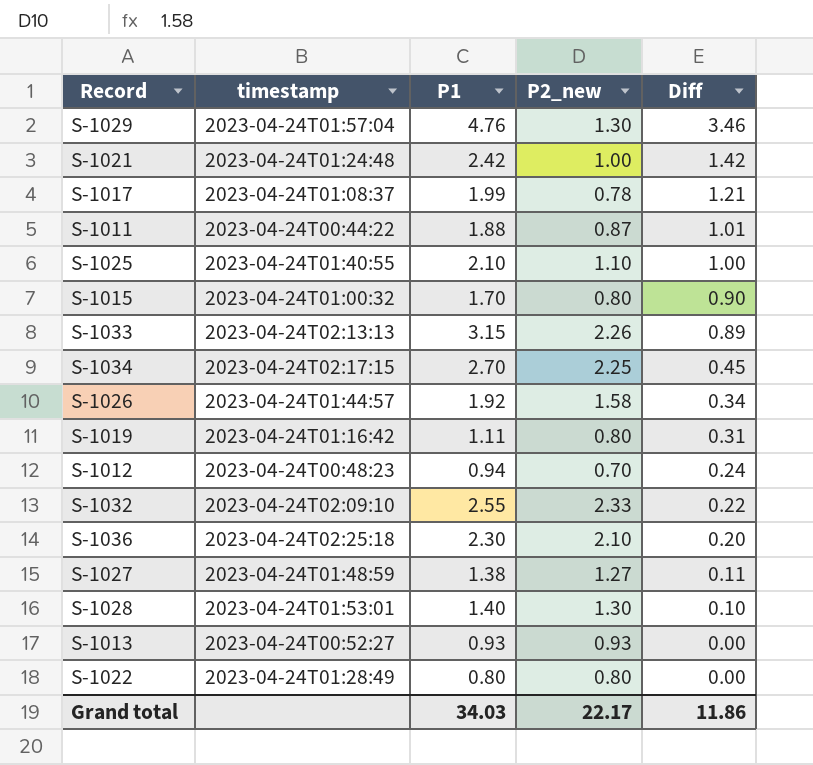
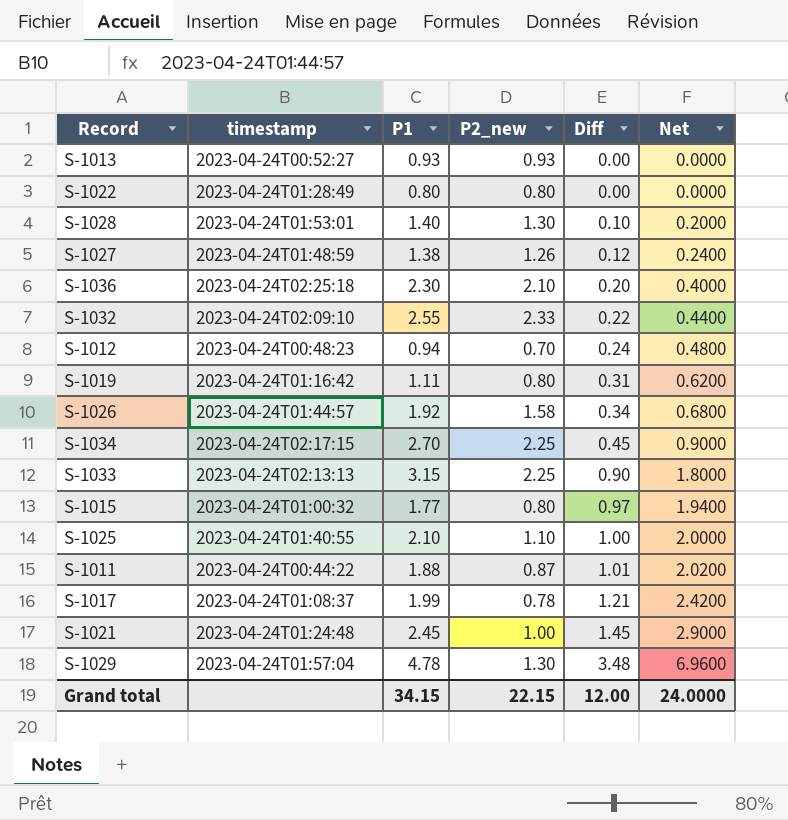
row order: Diff descending -> Diff ascending
column Net | formula: none -> [Diff] * 2
S-1027 | P2_new: 1.27 -> 1.26
S-1027 | Diff: 0.11 -> 0.12
S-1033 | P2_new: 2.26 -> 2.25
S-1033 | Diff: 0.89 -> 0.90
S-1015 | P1: 1.70 -> 1.77
S-1015 | Diff: 0.90 -> 0.97
S-1021 | P1: 2.42 -> 2.45
S-1021 | Diff: 1.42 -> 1.45
S-1029 | P1: 4.76 -> 4.78
S-1029 | Diff: 3.46 -> 3.48
Grand total | P1: 34.03 -> 34.15
Grand total | P2_new: 22.17 -> 22.15
Grand total | Diff: 11.86 -> 12.00

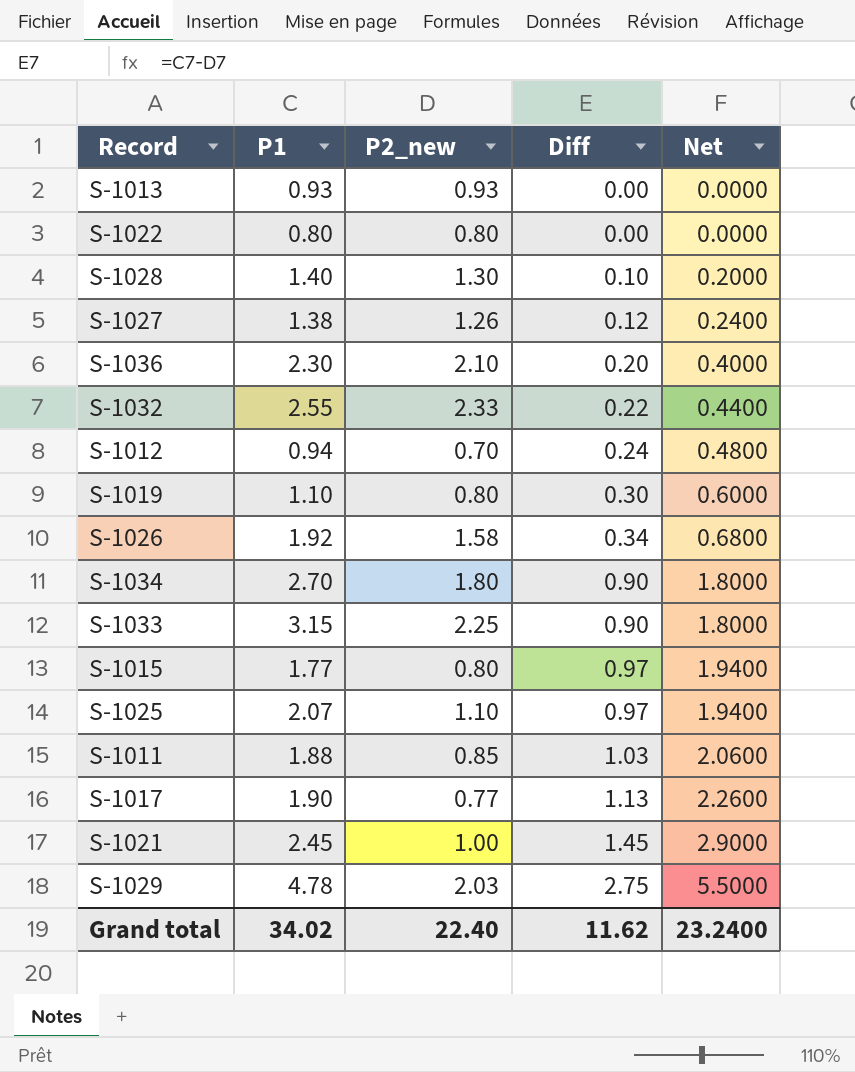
column timestamp | position: 2 -> none
S-1019 | P1: 1.11 -> 1.10
S-1019 | Diff: 0.31 -> 0.30
S-1019 | Net: 0.6200 -> 0.6000
S-1034 | P2_new: 2.25 -> 1.80
S-1034 | Diff: 0.45 -> 0.90
S-1034 | Net: 0.9000 -> 1.8000
S-1025 | P1: 2.10 -> 2.07
S-1025 | Diff: 1.00 -> 0.97
S-1025 | Net: 2.0000 -> 1.9400
S-1011 | P2_new: 0.87 -> 0.85
S-1011 | Diff: 1.01 -> 1.03
S-1011 | Net: 2.0200 -> 2.0600
S-1017 | P1: 1.99 -> 1.90
S-1017 | P2_new: 0.78 -> 0.77
S-1017 | Diff: 1.21 -> 1.13
S-1017 | Net: 2.4200 -> 2.2600
S-1029 | P2_new: 1.30 -> 2.03
S-1029 | Diff: 3.48 -> 2.75
S-1029 | Net: 6.9600 -> 5.5000
Grand total | P1: 34.15 -> 34.02
Grand total | P2_new: 22.15 -> 22.40
Grand total | Diff: 12.00 -> 11.62
Grand total | Net: 24.0000 -> 23.2400

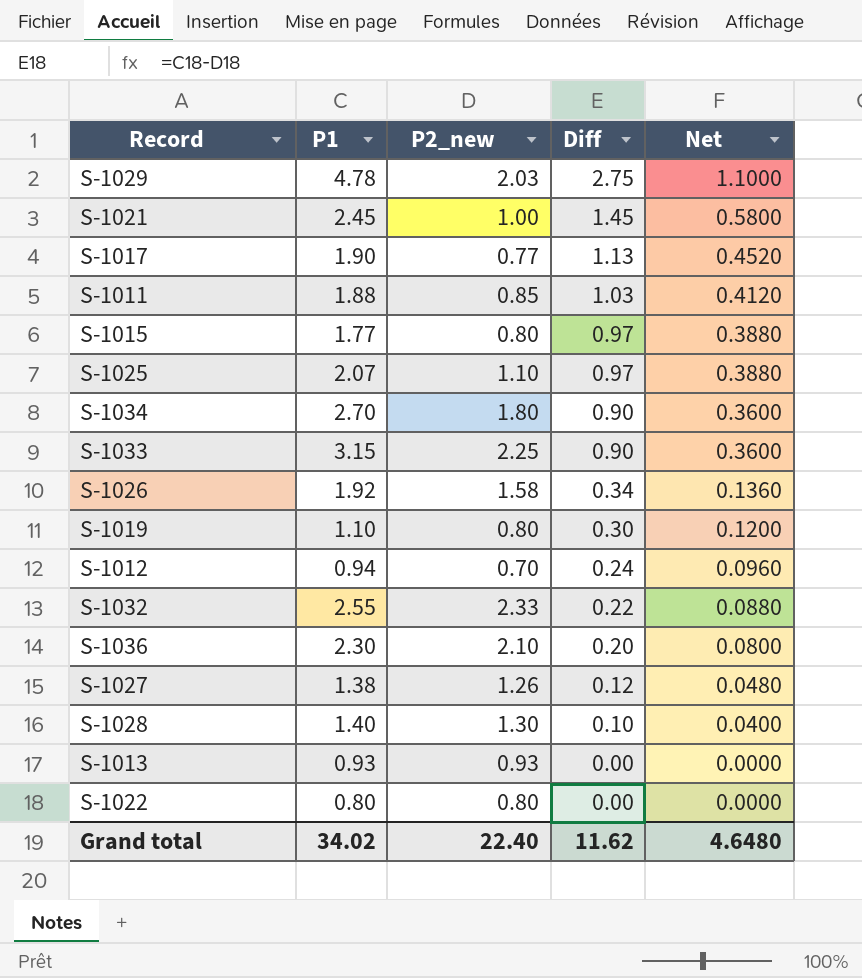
row order: Diff ascending -> Diff descending
column Net | formula: [Diff] * 2 -> [Diff] * 0.4
Grand total | Net: 23.2400 -> 4.6480

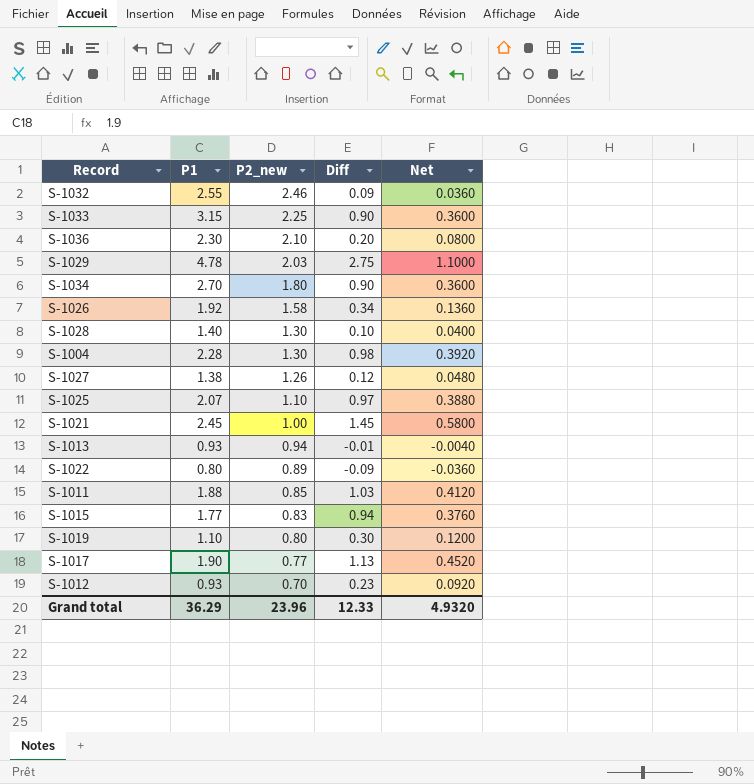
row order: Diff descending -> P2_new descending
S-1032 | P2_new: 2.33 -> 2.46
S-1032 | Diff: 0.22 -> 0.09
S-1032 | Net: 0.0880 -> 0.0360
row S-1004: none -> 2.28 | 1.30 | 0.98 | 0.3920
S-1013 | P2_new: 0.93 -> 0.94
S-1013 | Diff: 0.00 -> -0.01
S-1013 | Net: 0.0000 -> -0.0040
S-1022 | P2_new: 0.80 -> 0.89
S-1022 | Diff: 0.00 -> -0.09
S-1022 | Net: 0.0000 -> -0.0360
S-1015 | P2_new: 0.80 -> 0.83
S-1015 | Diff: 0.97 -> 0.94
S-1015 | Net: 0.3880 -> 0.3760
S-1012 | P1: 0.94 -> 0.93
S-1012 | Diff: 0.24 -> 0.23
S-1012 | Net: 0.0960 -> 0.0920
Grand total | P1: 34.02 -> 36.29
Grand total | P2_new: 22.40 -> 23.96
Grand total | Diff: 11.62 -> 12.33
Grand total | Net: 4.6480 -> 4.9320

